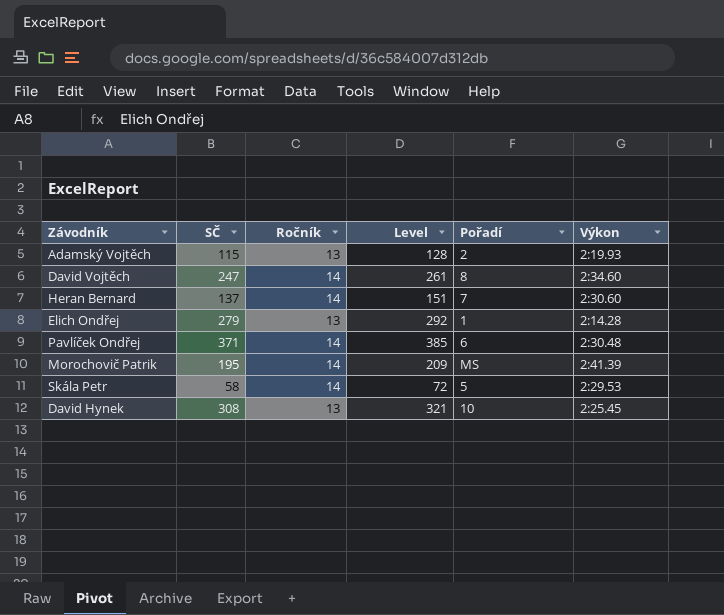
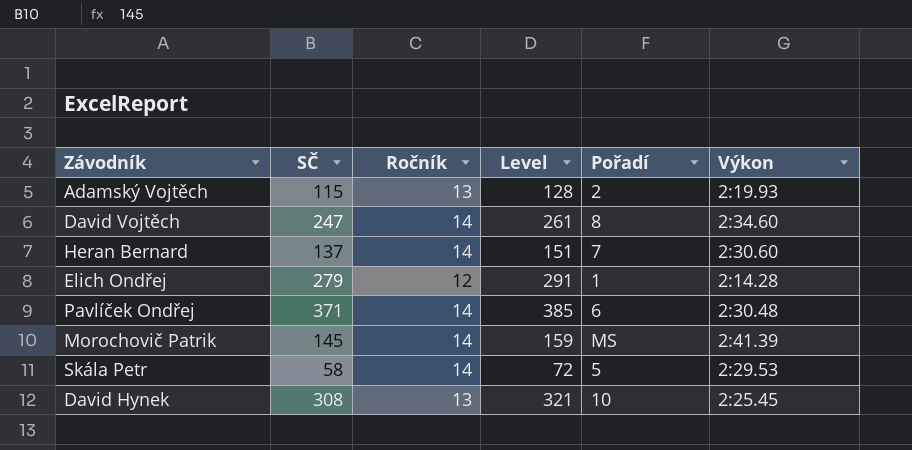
Elich Ondřej | Ročník: 13 -> 12
Elich Ondřej | Level: 292 -> 291
Morochovič Patrik | SČ: 195 -> 145
Morochovič Patrik | Level: 209 -> 159

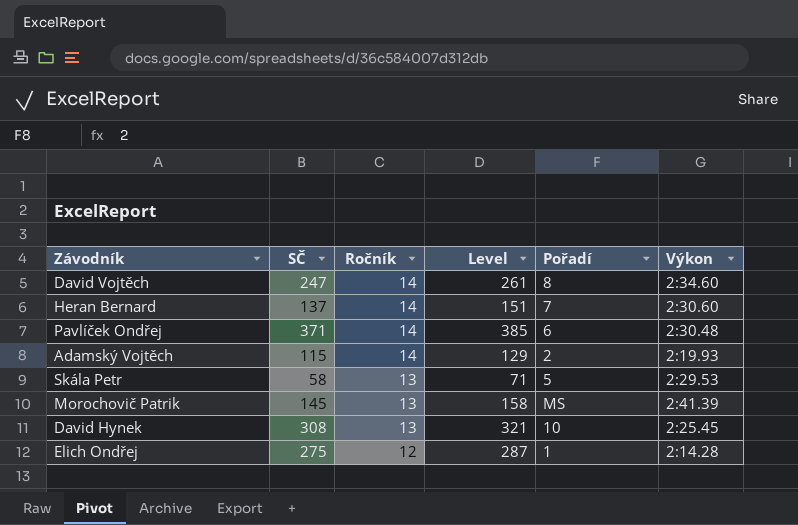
row order: none -> Ročník descending
Adamský Vojtěch | Ročník: 13 -> 14
Adamský Vojtěch | Level: 128 -> 129
Skála Petr | Ročník: 14 -> 13
Skála Petr | Level: 72 -> 71
Morochovič Patrik | Ročník: 14 -> 13
Morochovič Patrik | Level: 159 -> 158
Elich Ondřej | SČ: 279 -> 275
Elich Ondřej | Level: 291 -> 287

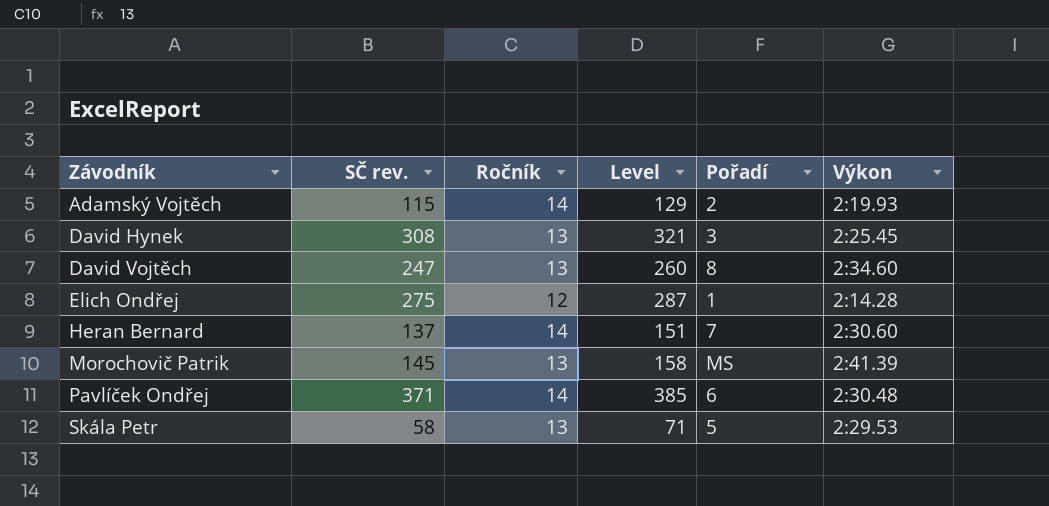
row order: Ročník descending -> Závodník ascending
column name: SČ -> SČ rev.
David Hynek | Pořadí: 10 -> 3
David Vojtěch | Ročník: 14 -> 13
David Vojtěch | Level: 261 -> 260

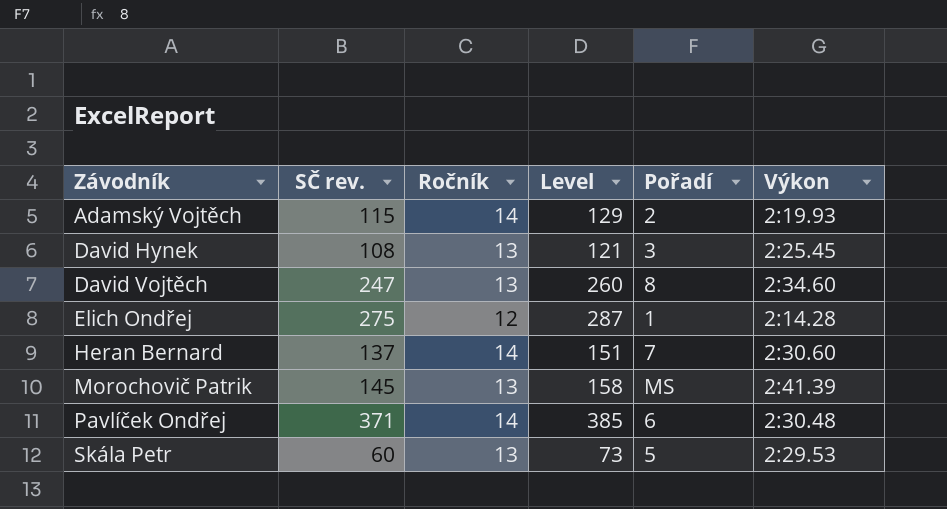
David Hynek | SČ rev.: 308 -> 108
David Hynek | Level: 321 -> 121
Skála Petr | SČ rev.: 58 -> 60
Skála Petr | Level: 71 -> 73

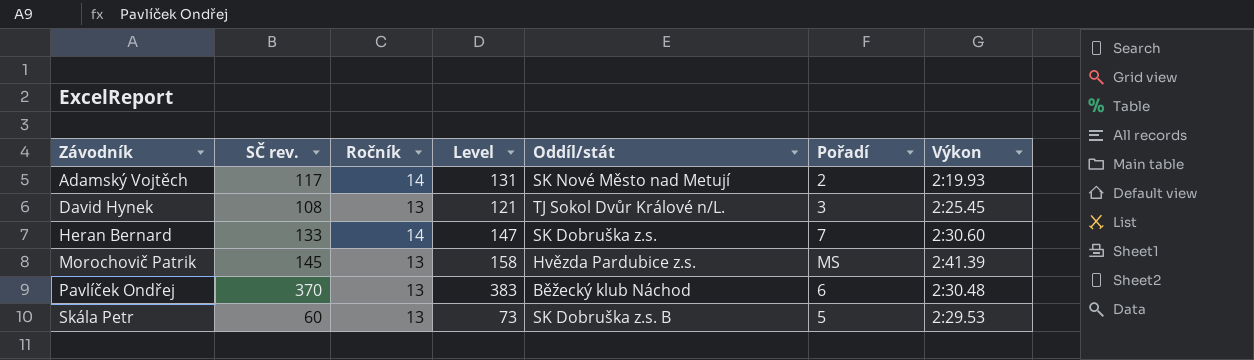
column Oddíl/stát | position: none -> 5
row David Vojtěch: 247 | 13 | 260 | 8 | 2:34.60 -> none
row Elich Ondřej: 275 | 12 | 287 | 1 | 2:14.28 -> none
Adamský Vojtěch | SČ rev.: 115 -> 117
Adamský Vojtěch | Level: 129 -> 131
Heran Bernard | SČ rev.: 137 -> 133
Heran Bernard | Level: 151 -> 147
Pavlíček Ondřej | SČ rev.: 371 -> 370
Pavlíček Ondřej | Ročník: 14 -> 13
Pavlíček Ondřej | Level: 385 -> 383

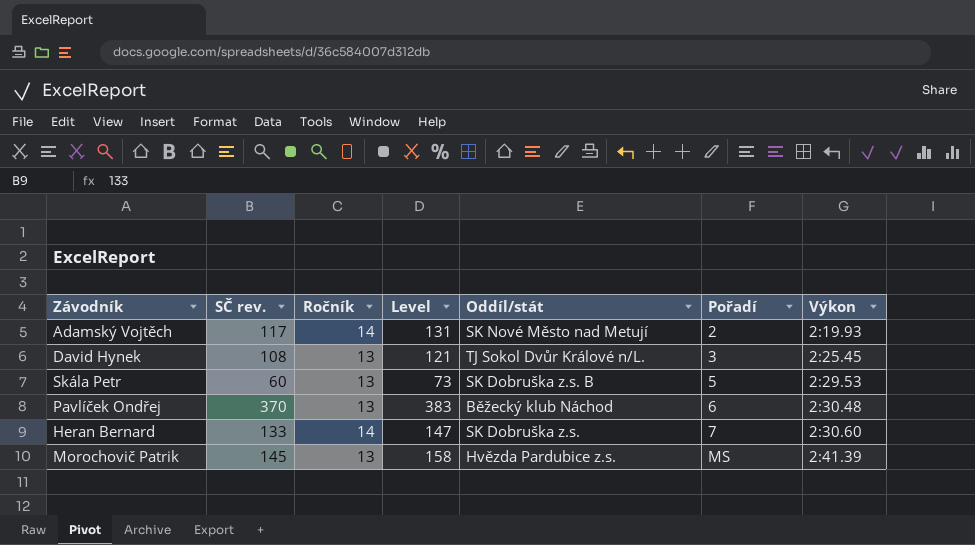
row order: Závodník ascending -> Pořadí ascending

